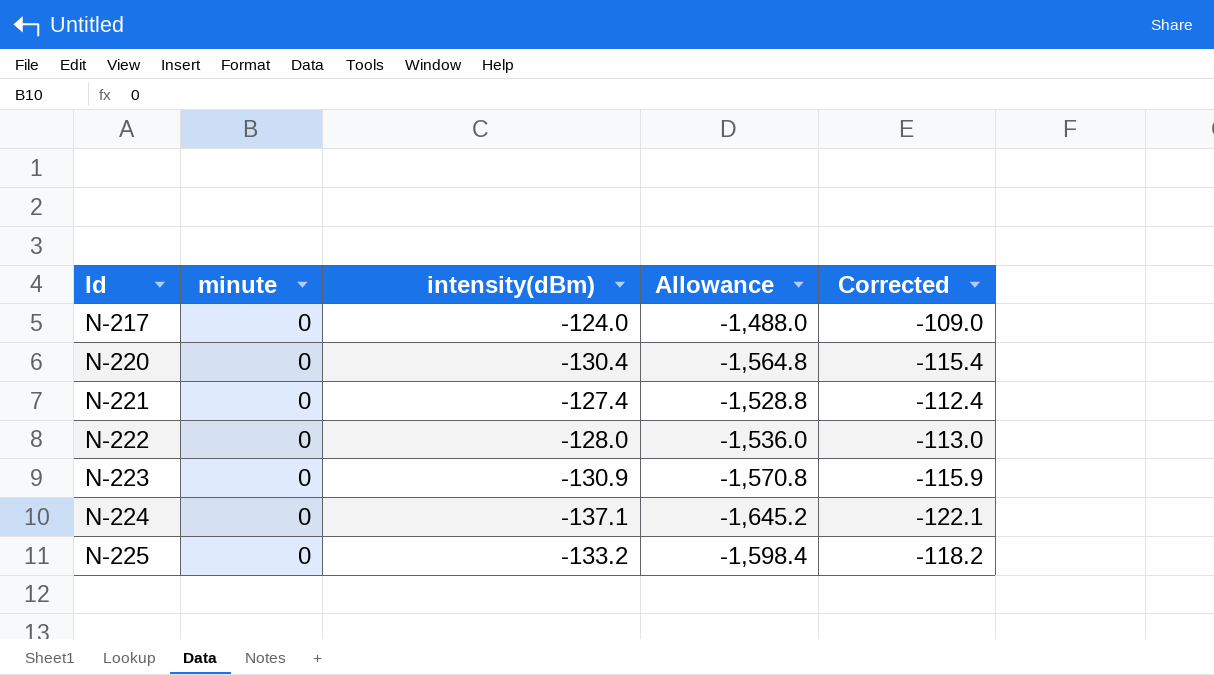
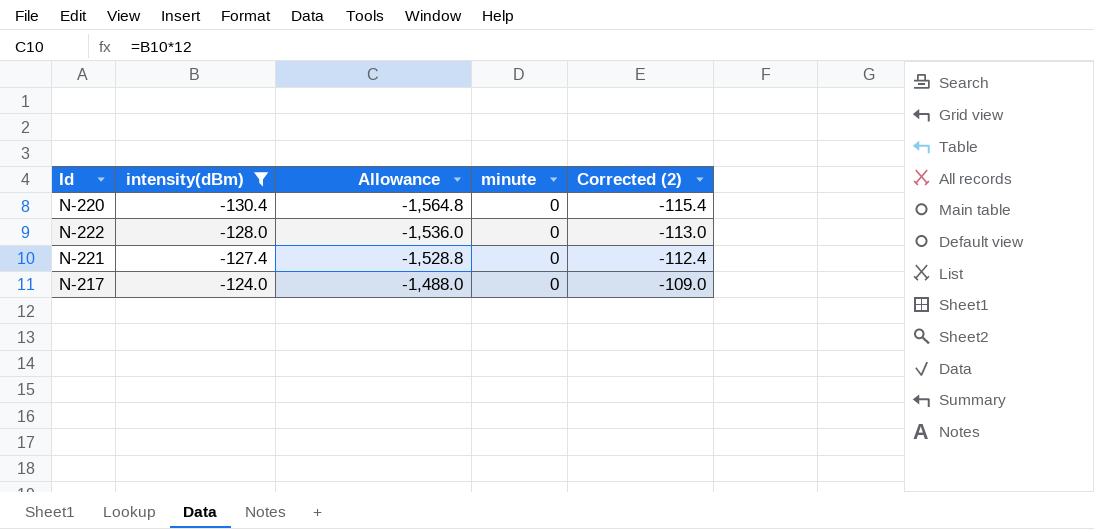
filter: none -> intensity(dBm) >= -130.4
row order: Id ascending -> intensity(dBm) ascending
column minute | position: 2 -> 4
column name: Corrected -> Corrected (2)

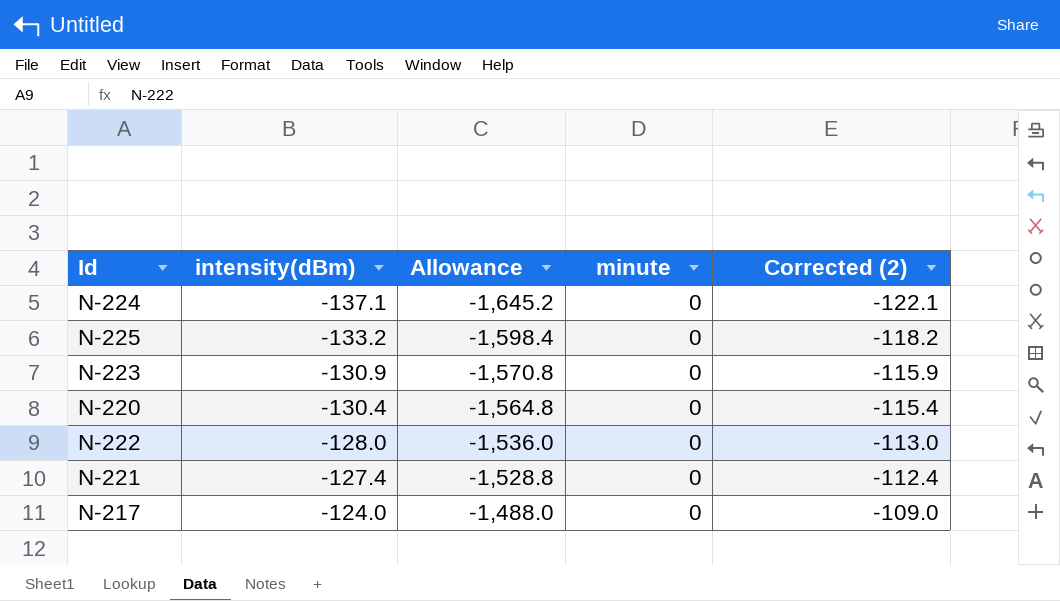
filter: intensity(dBm) >= -130.4 -> none

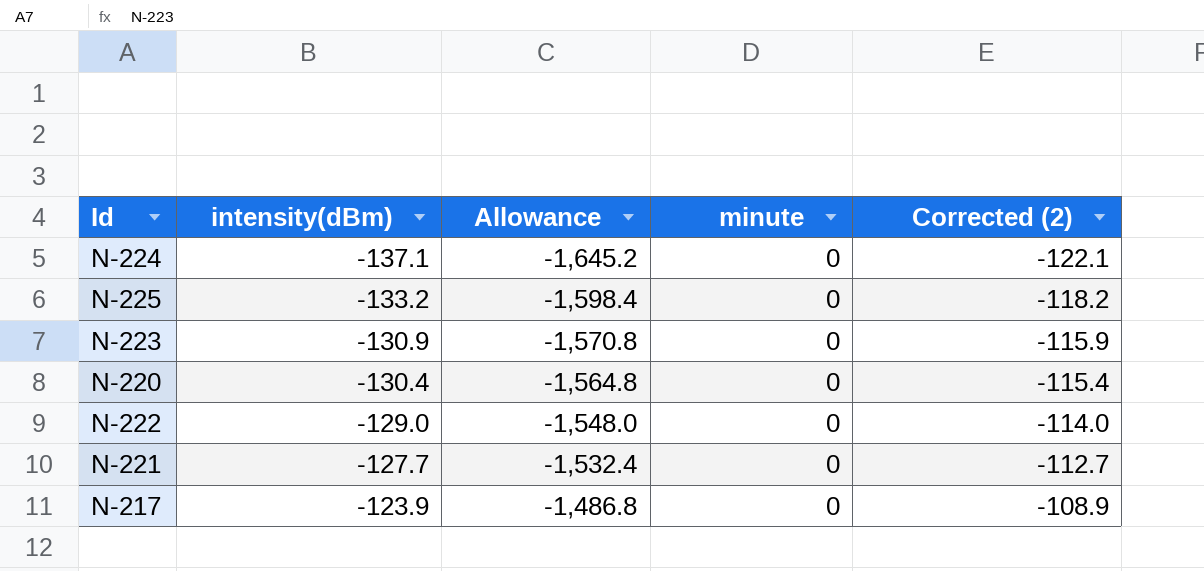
N-222 | intensity(dBm): -128.0 -> -129.0
N-222 | Allowance: -1,536.0 -> -1,548.0
N-222 | Corrected (2): -113.0 -> -114.0
N-221 | intensity(dBm): -127.4 -> -127.7
N-221 | Allowance: -1,528.8 -> -1,532.4
N-221 | Corrected (2): -112.4 -> -112.7
N-217 | intensity(dBm): -124.0 -> -123.9
N-217 | Allowance: -1,488.0 -> -1,486.8
N-217 | Corrected (2): -109.0 -> -108.9

